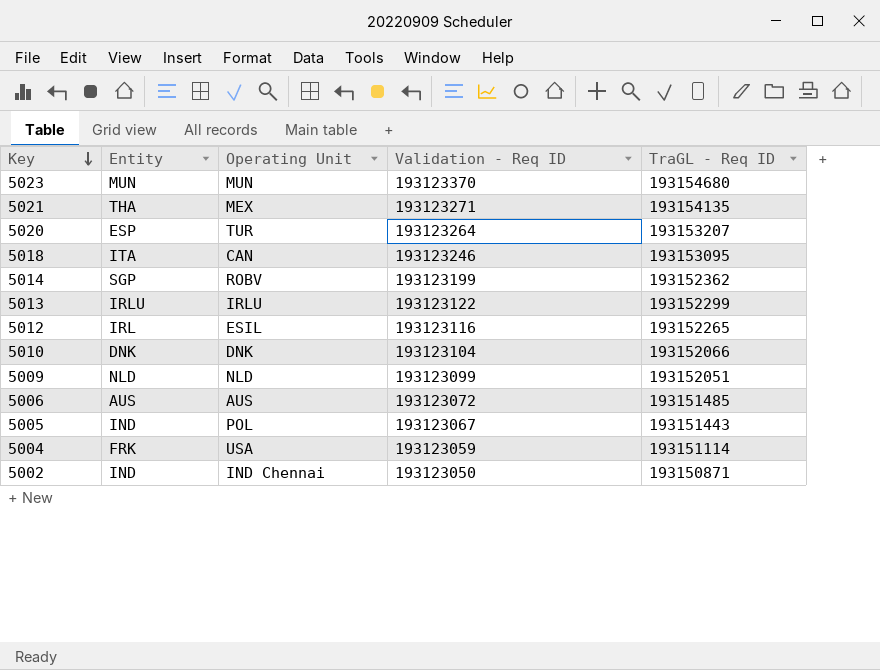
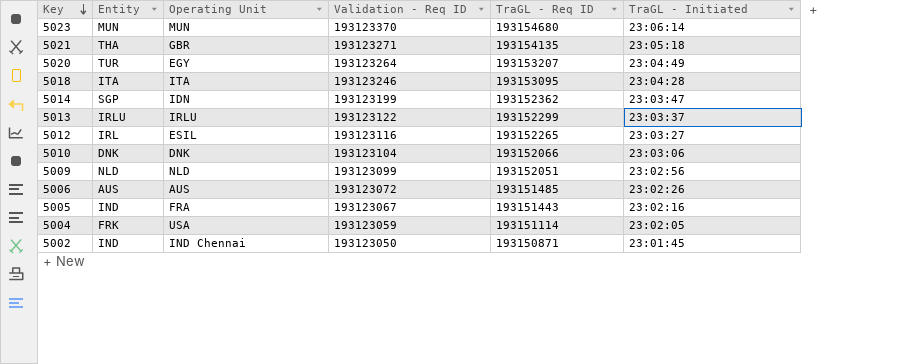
column TraGL - Initiated | position: none -> 6
5021 | Operating Unit: MEX -> GBR
5020 | Entity: ESP -> TUR
5020 | Operating Unit: TUR -> EGY
5018 | Operating Unit: CAN -> ITA
5014 | Operating Unit: ROBV -> IDN
5005 | Operating Unit: POL -> FRA

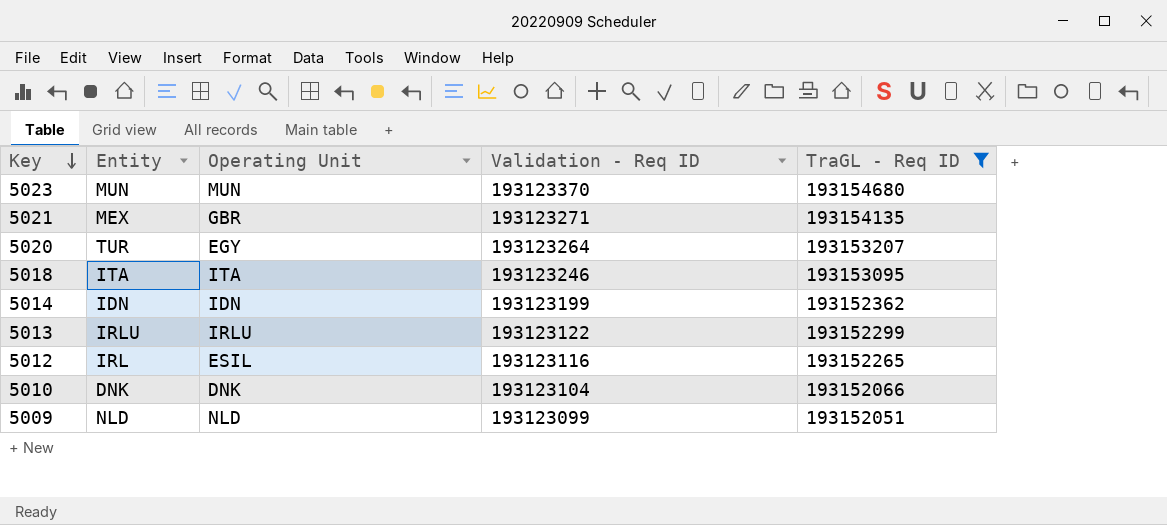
filter: none -> TraGL - Req ID >= 193152051
column TraGL - Initiated | position: 6 -> none
5021 | Entity: THA -> MEX
5014 | Entity: SGP -> IDN

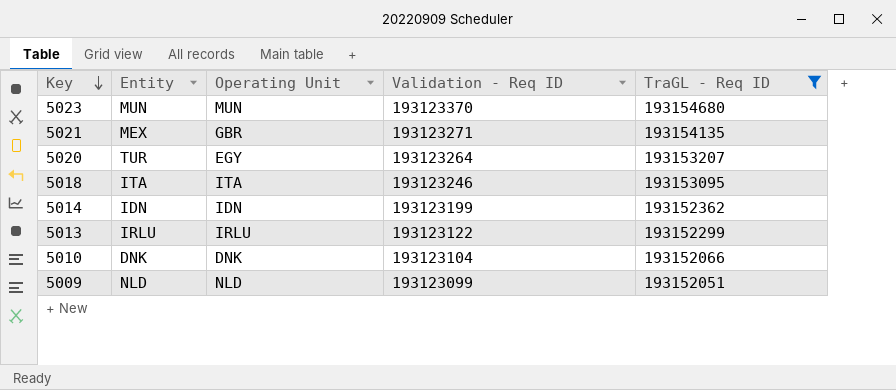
row 5012: IRL | ESIL | 193123116 | 193152265 -> none

